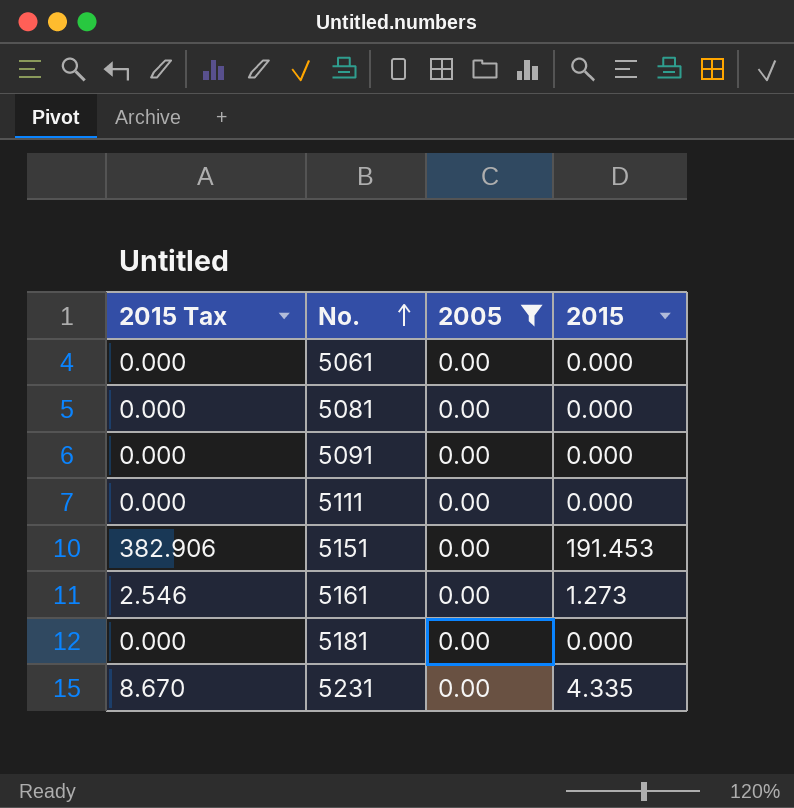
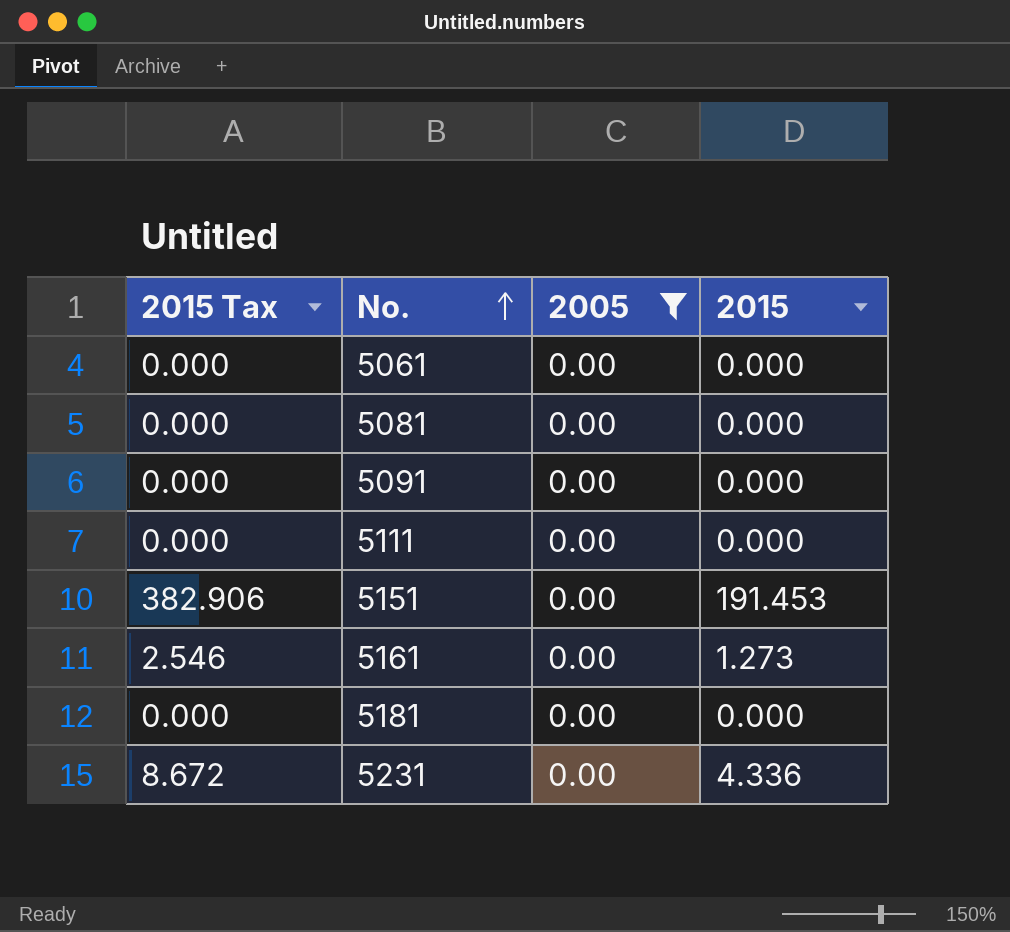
5231 | 2015 Tax: 8.670 -> 8.672
5231 | 2015: 4.335 -> 4.336

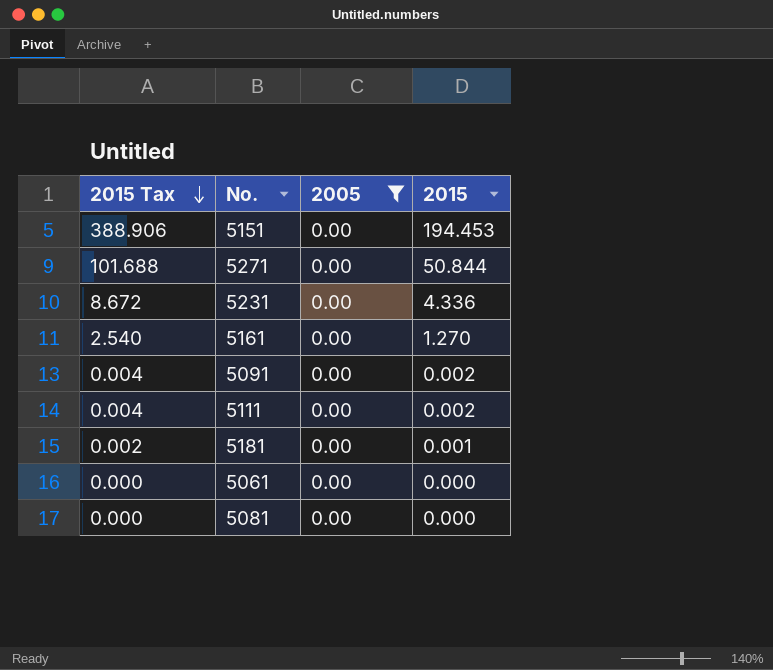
row order: No. ascending -> 2015 Tax descending
5151 | 2015 Tax: 382.906 -> 388.906
5151 | 2015: 191.453 -> 194.453
row 5271: none -> 101.688 | 0.00 | 50.844
5161 | 2015 Tax: 2.546 -> 2.540
5161 | 2015: 1.273 -> 1.270
5091 | 2015 Tax: 0.000 -> 0.004
5091 | 2015: 0.000 -> 0.002
5111 | 2015 Tax: 0.000 -> 0.004
5111 | 2015: 0.000 -> 0.002
5181 | 2015 Tax: 0.000 -> 0.002
5181 | 2015: 0.000 -> 0.001

